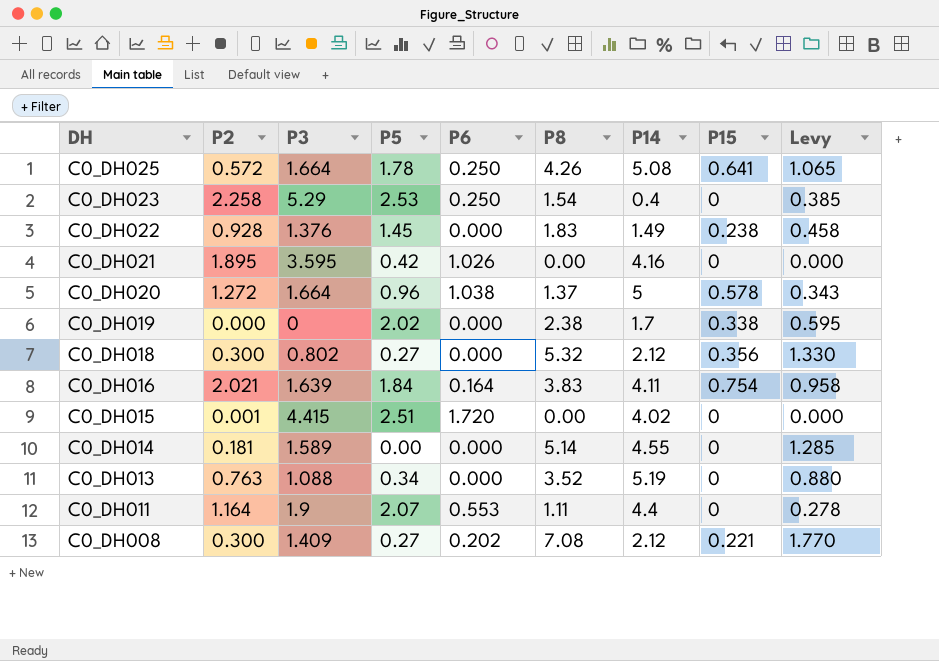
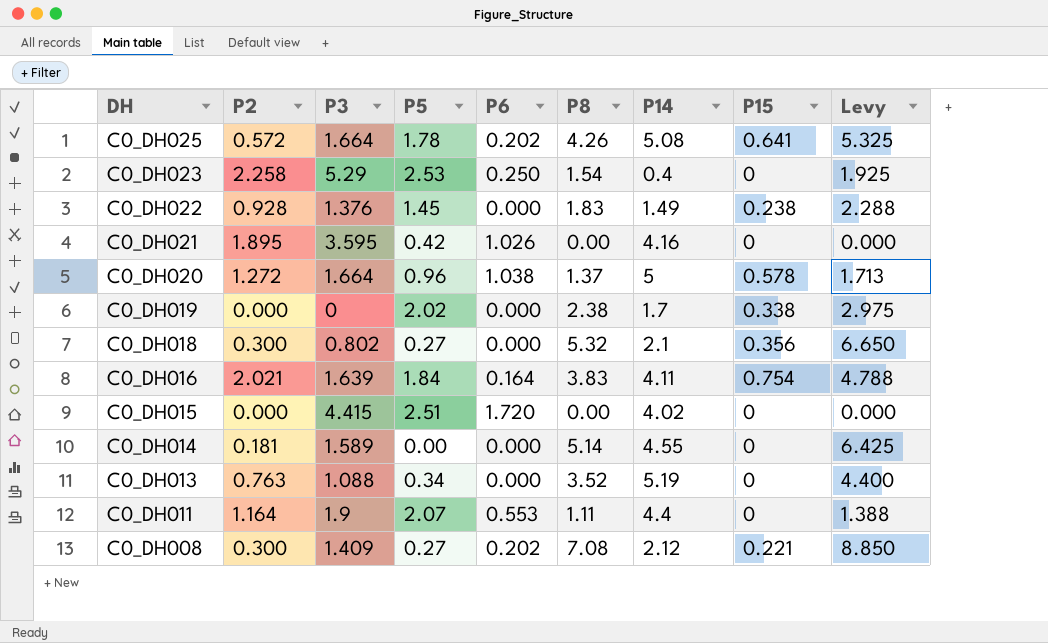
column Levy | formula: [P8] * 0.25 -> [P8] * 1.25
C0_DH025 | P6: 0.250 -> 0.202
C0_DH018 | P14: 2.12 -> 2.1
C0_DH015 | P2: 0.001 -> 0.000

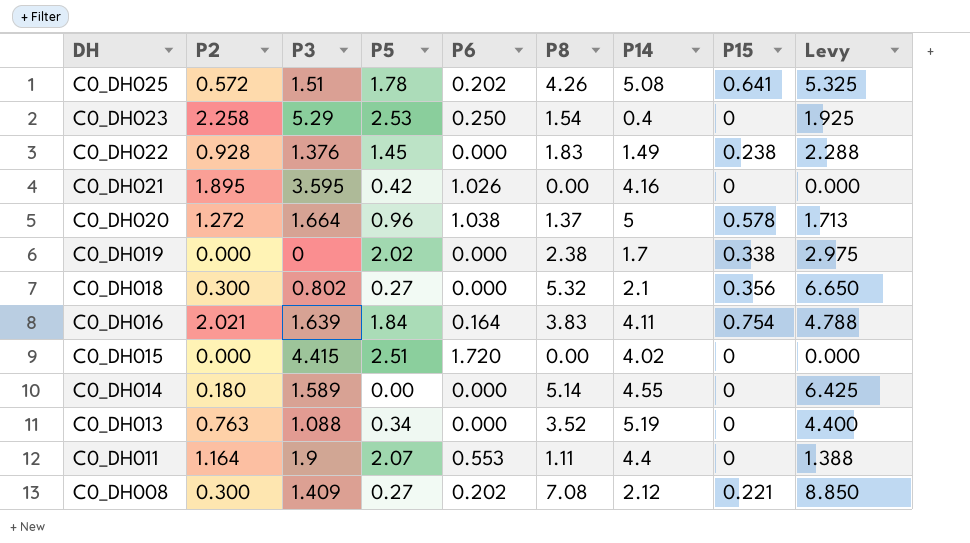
C0_DH025 | P3: 1.664 -> 1.51
C0_DH014 | P2: 0.181 -> 0.180

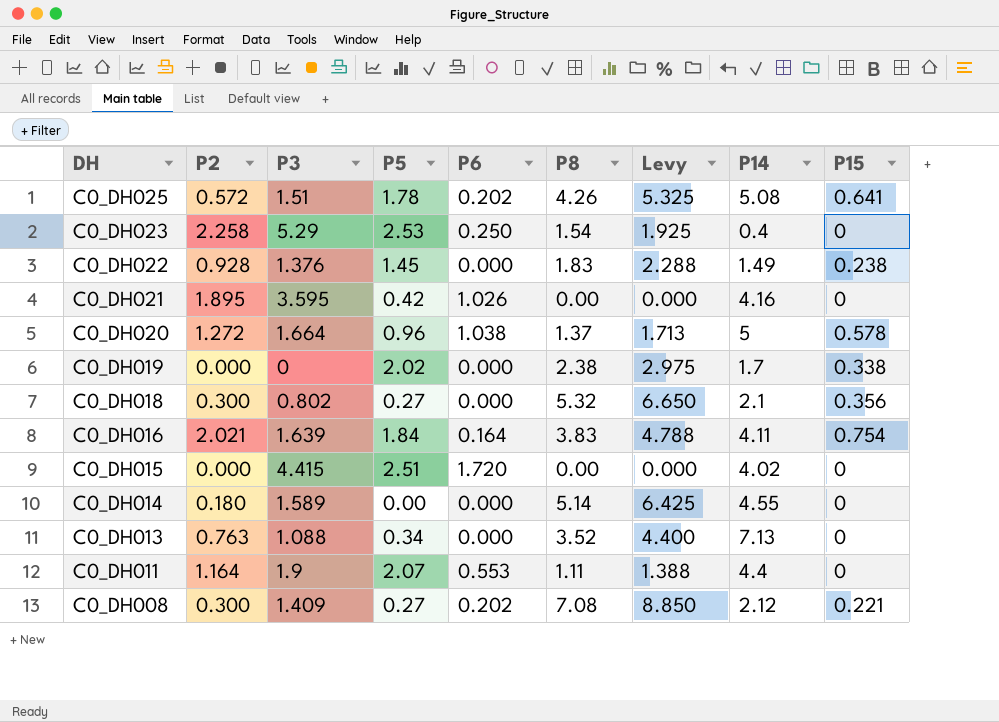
column Levy | position: 9 -> 7
C0_DH013 | P14: 5.19 -> 7.13

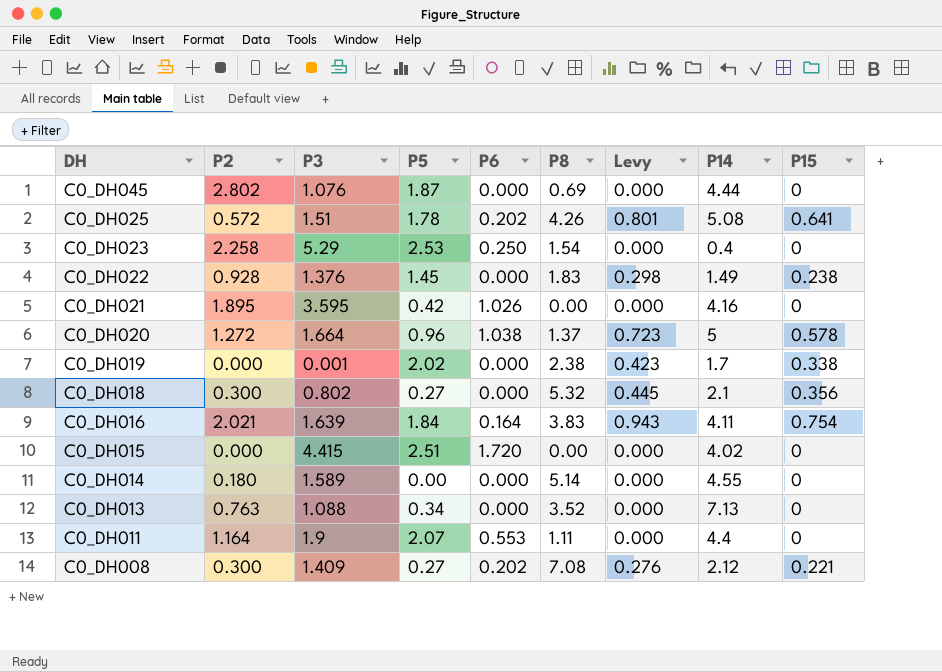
column Levy | formula: [P8] * 1.25 -> [P15] * 1.25
row C0_DH045: none -> 2.802 | 1.076 | 1.87 | 0.000 | 0.69 | 0.000 | 4.44 | 0
C0_DH019 | P3: 0 -> 0.001

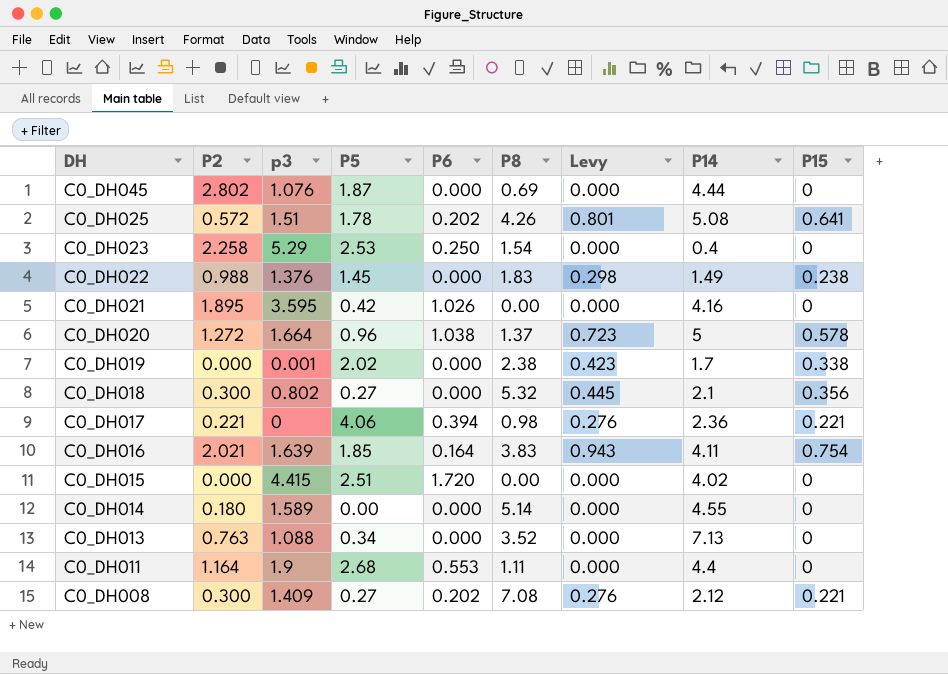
column name: P3 -> p3
C0_DH022 | P2: 0.928 -> 0.988
row C0_DH017: none -> 0.221 | 0 | 4.06 | 0.394 | 0.98 | 0.276 | 2.36 | 0.221
C0_DH016 | P5: 1.84 -> 1.85
C0_DH011 | P5: 2.07 -> 2.68

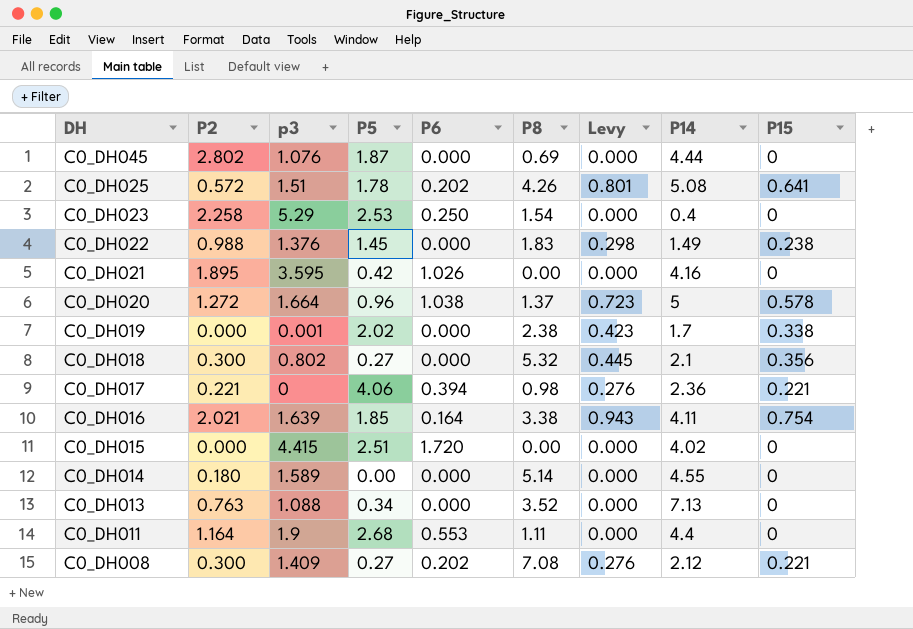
C0_DH016 | P8: 3.83 -> 3.38

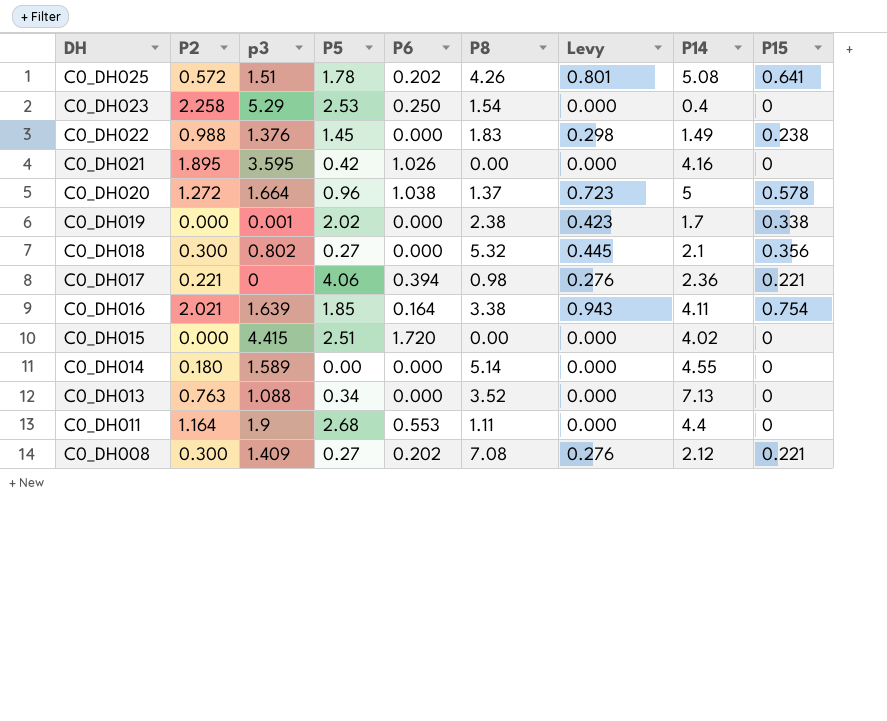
row C0_DH045: 2.802 | 1.076 | 1.87 | 0.000 | 0.69 | 0.000 | 4.44 | 0 -> none

